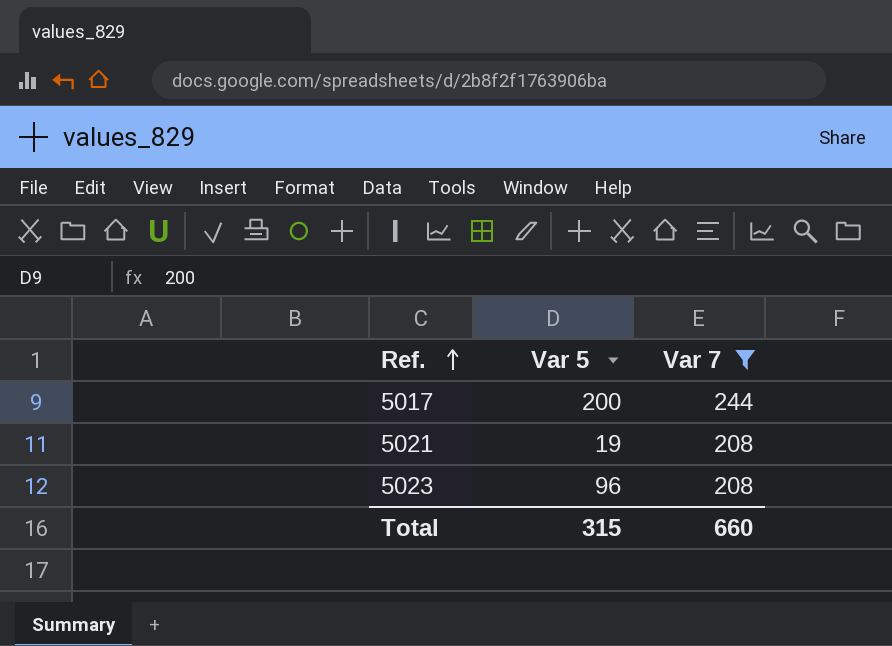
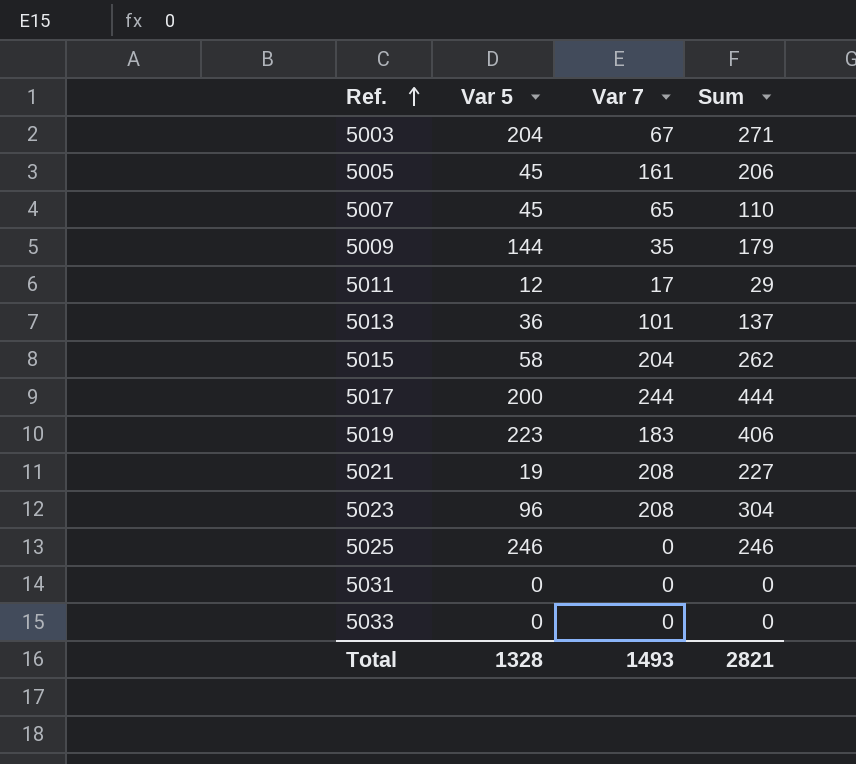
filter: Var 7 >= 208 -> none
column Sum | formula: none -> [Var 5] + [Var 7]
Total | Var 5: 315 -> 1328
Total | Var 7: 660 -> 1493

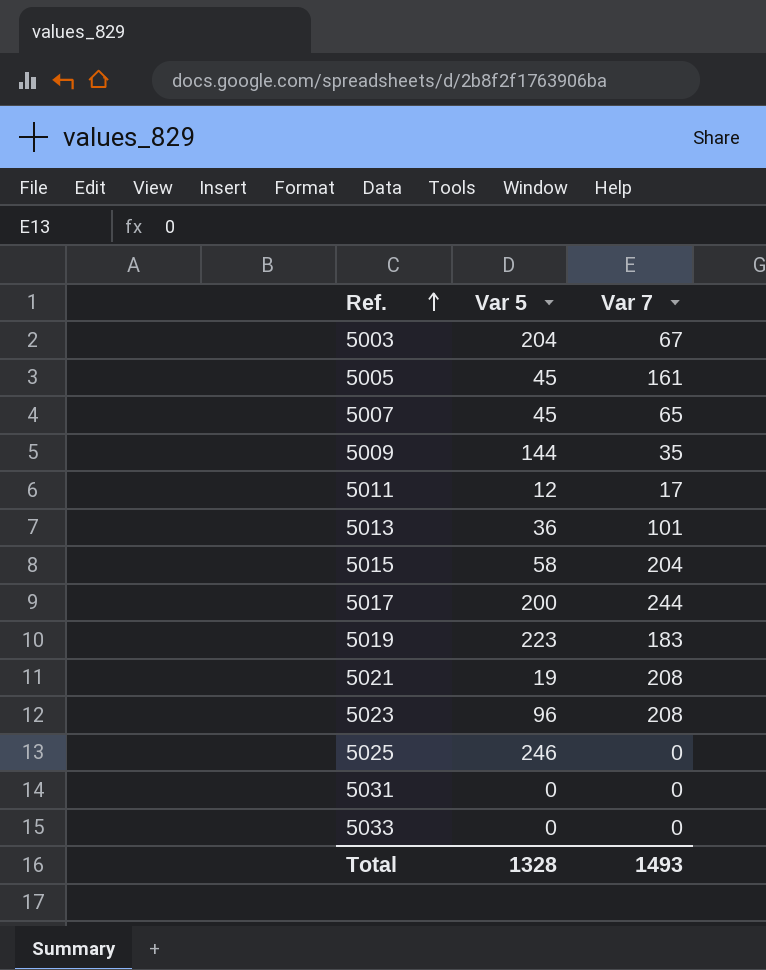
column Sum | formula: [Var 5] + [Var 7] -> none

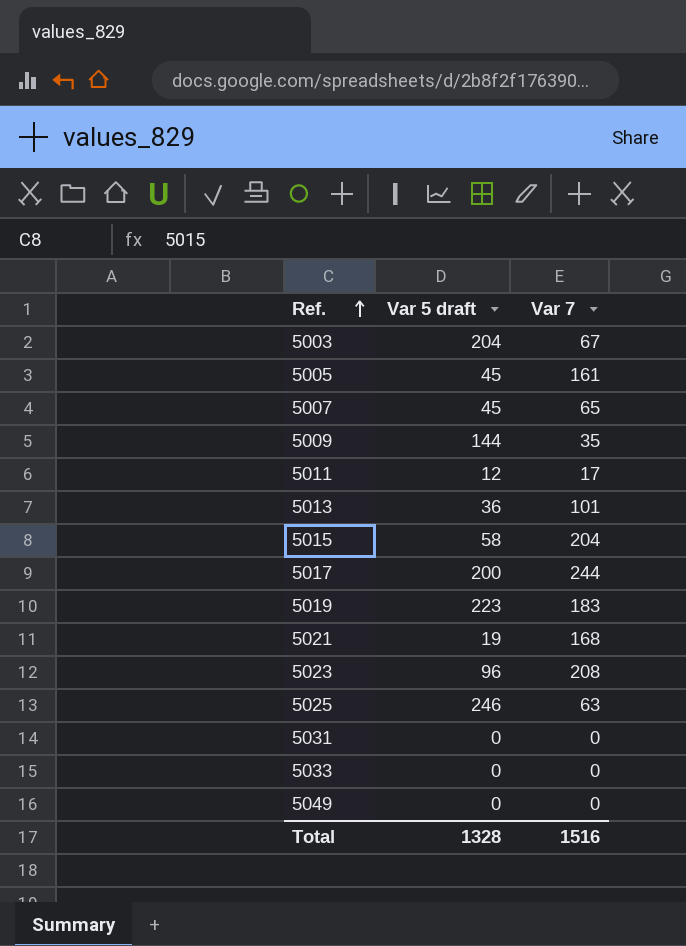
column name: Var 5 -> Var 5 draft
5021 | Var 7: 208 -> 168
5025 | Var 7: 0 -> 63
row 5049: none -> 0 | 0
Total | Var 7: 1493 -> 1516

